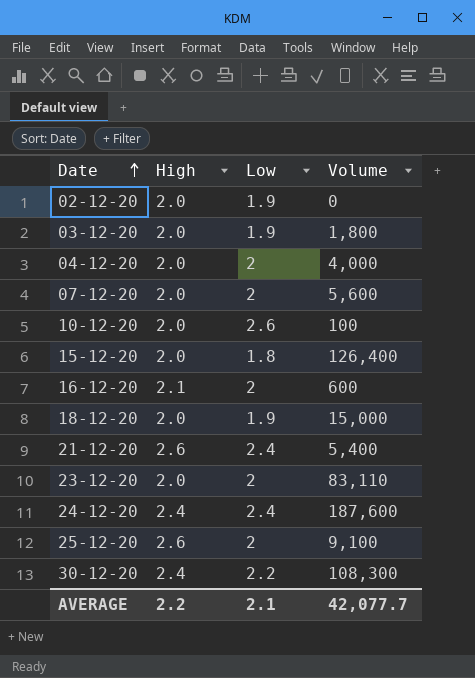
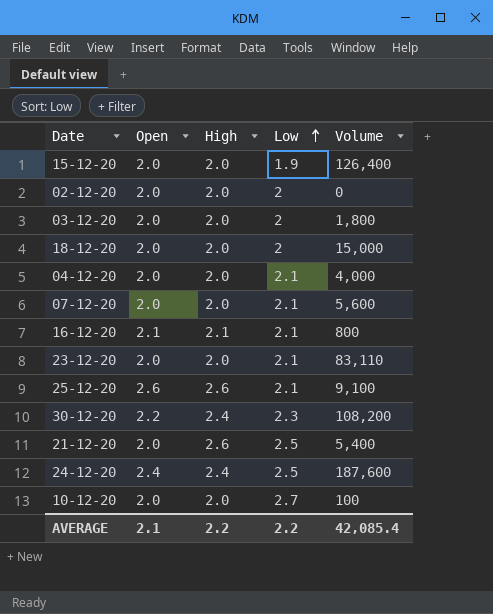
row order: Date ascending -> Low ascending
column Open | position: none -> 2
15-12-20 | Low: 1.8 -> 1.9
02-12-20 | Low: 1.9 -> 2
03-12-20 | Low: 1.9 -> 2
18-12-20 | Low: 1.9 -> 2
04-12-20 | Low: 2 -> 2.1
07-12-20 | Low: 2 -> 2.1
16-12-20 | Low: 2 -> 2.1
16-12-20 | Volume: 600 -> 800
23-12-20 | Low: 2 -> 2.1
25-12-20 | Low: 2 -> 2.1
30-12-20 | Low: 2.2 -> 2.3
30-12-20 | Volume: 108,300 -> 108,200
21-12-20 | Low: 2.4 -> 2.5
24-12-20 | Low: 2.4 -> 2.5
10-12-20 | Low: 2.6 -> 2.7
AVERAGE | Low: 2.1 -> 2.2
AVERAGE | Volume: 42,077.7 -> 42,085.4

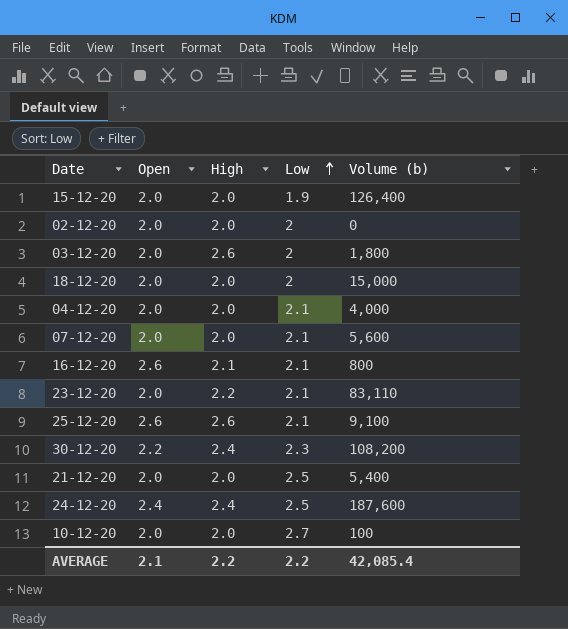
column name: Volume -> Volume (b)
03-12-20 | High: 2.0 -> 2.6
16-12-20 | Open: 2.1 -> 2.6
23-12-20 | High: 2.0 -> 2.2
21-12-20 | High: 2.6 -> 2.0

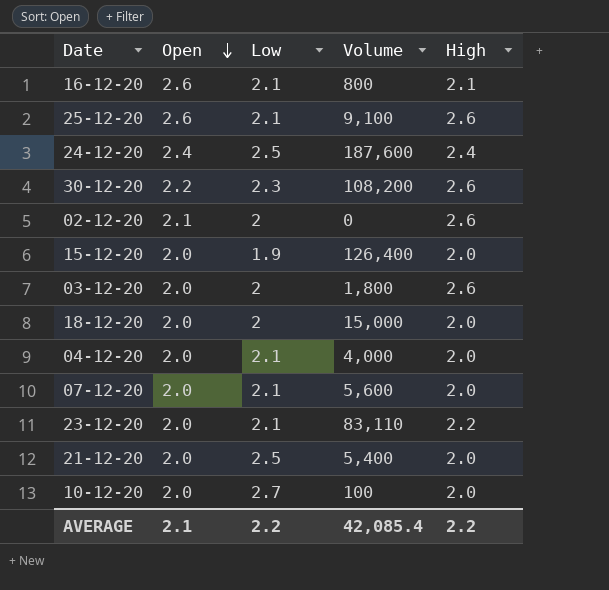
row order: Low ascending -> Open descending
column name: Volume (b) -> Volume
column High | position: 3 -> 5
30-12-20 | High: 2.4 -> 2.6
02-12-20 | Open: 2.0 -> 2.1
02-12-20 | High: 2.0 -> 2.6

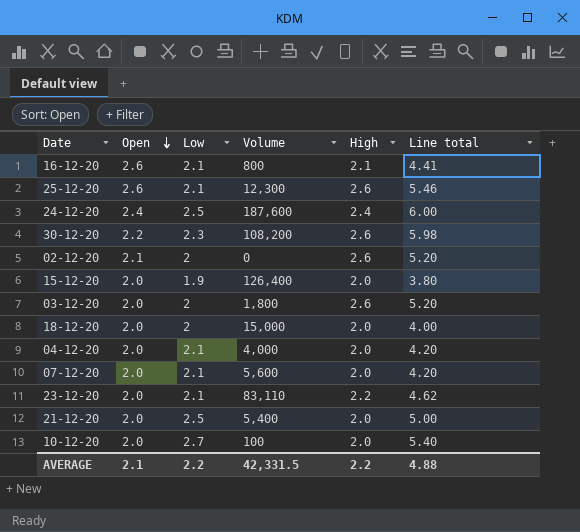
column Line total | formula: none -> [Low] * [High]
25-12-20 | Volume: 9,100 -> 12,300
AVERAGE | Volume: 42,085.4 -> 42,331.5

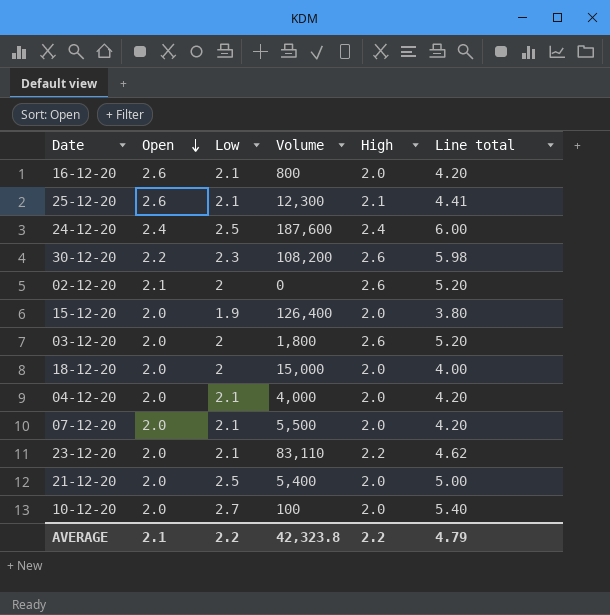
16-12-20 | High: 2.1 -> 2.0
16-12-20 | Line total: 4.41 -> 4.20
25-12-20 | High: 2.6 -> 2.1
25-12-20 | Line total: 5.46 -> 4.41
07-12-20 | Volume: 5,600 -> 5,500
AVERAGE | Volume: 42,331.5 -> 42,323.8
AVERAGE | Line total: 4.88 -> 4.79

